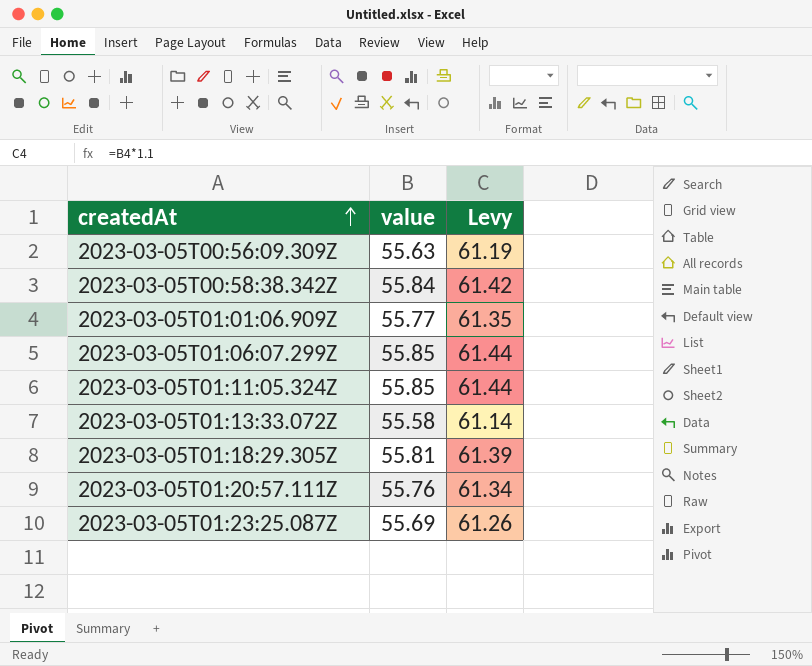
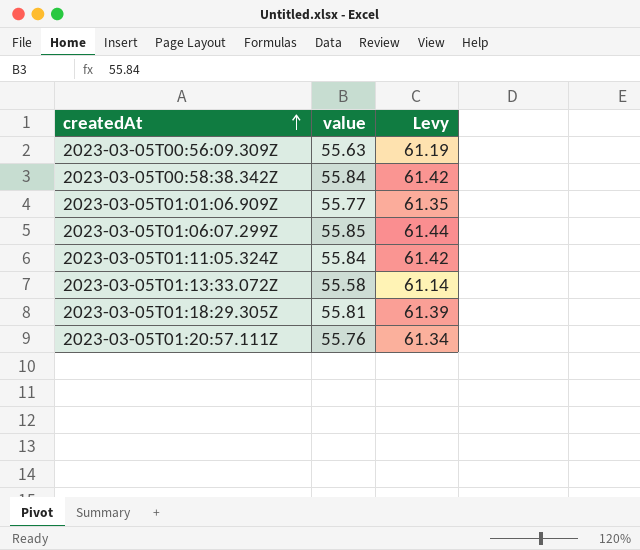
row 2023-03-05T01:23:25.087Z: 55.69 | 61.26 -> none
2023-03-05T01:11:05.324Z | value: 55.85 -> 55.84
2023-03-05T01:11:05.324Z | Levy: 61.44 -> 61.42

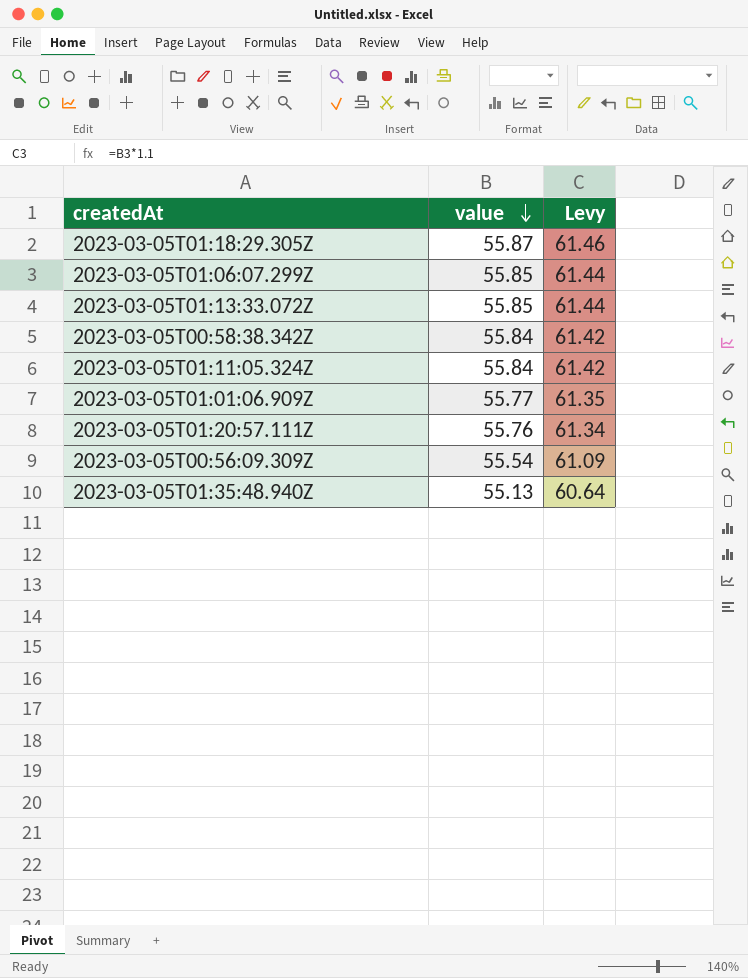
row order: createdAt ascending -> value descending
2023-03-05T01:18:29.305Z | value: 55.81 -> 55.87
2023-03-05T01:18:29.305Z | Levy: 61.39 -> 61.46
2023-03-05T01:13:33.072Z | value: 55.58 -> 55.85
2023-03-05T01:13:33.072Z | Levy: 61.14 -> 61.44
2023-03-05T00:56:09.309Z | value: 55.63 -> 55.54
2023-03-05T00:56:09.309Z | Levy: 61.19 -> 61.09
row 2023-03-05T01:35:48.940Z: none -> 55.13 | 60.64

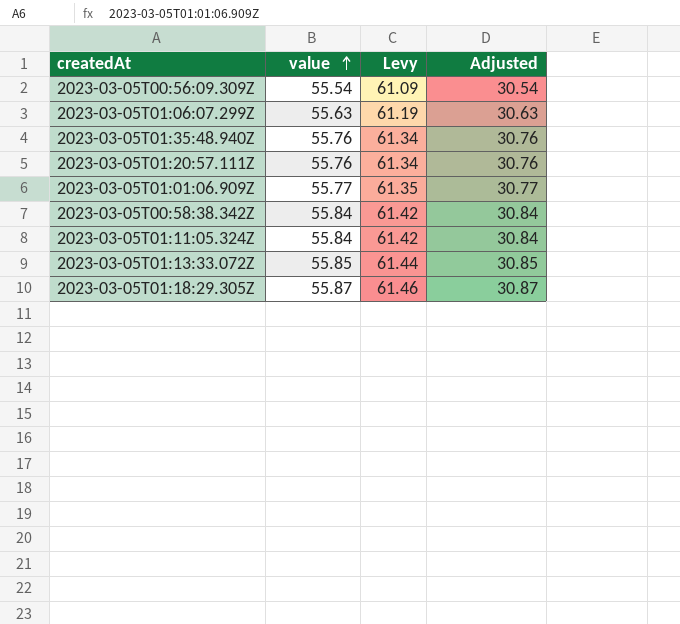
row order: value descending -> value ascending
column Adjusted | formula: none -> [value] - 25
2023-03-05T01:06:07.299Z | value: 55.85 -> 55.63
2023-03-05T01:06:07.299Z | Levy: 61.44 -> 61.19
2023-03-05T01:35:48.940Z | value: 55.13 -> 55.76
2023-03-05T01:35:48.940Z | Levy: 60.64 -> 61.34

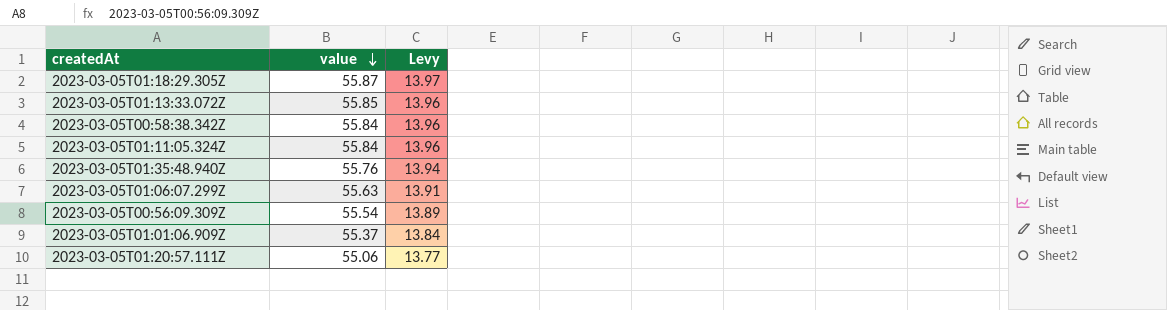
row order: value ascending -> value descending
column Adjusted | formula: [value] - 25 -> none
column Levy | formula: [value] * 1.1 -> [value] * 0.25
2023-03-05T01:01:06.909Z | value: 55.77 -> 55.37
2023-03-05T01:20:57.111Z | value: 55.76 -> 55.06

